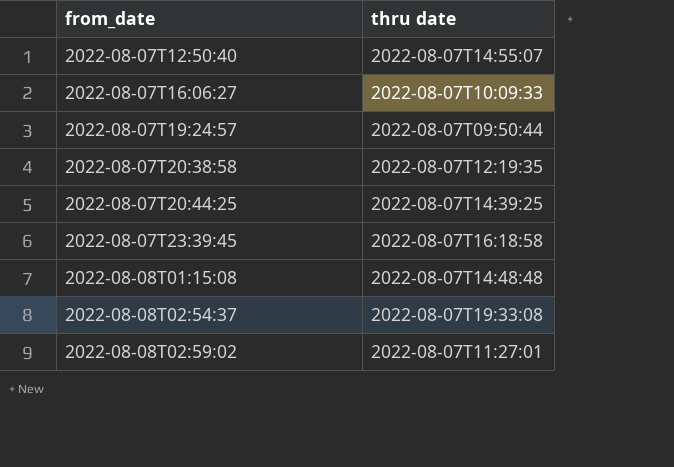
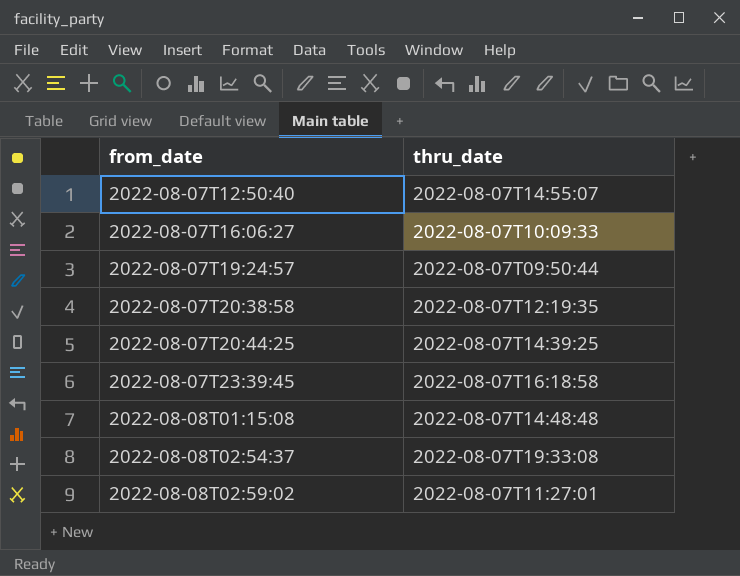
column name: thru date -> thru_date

